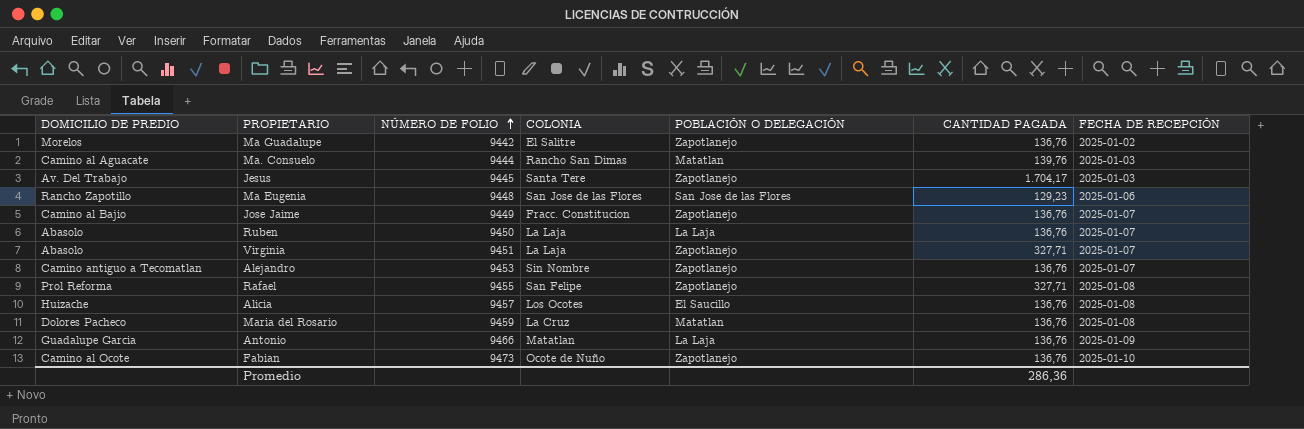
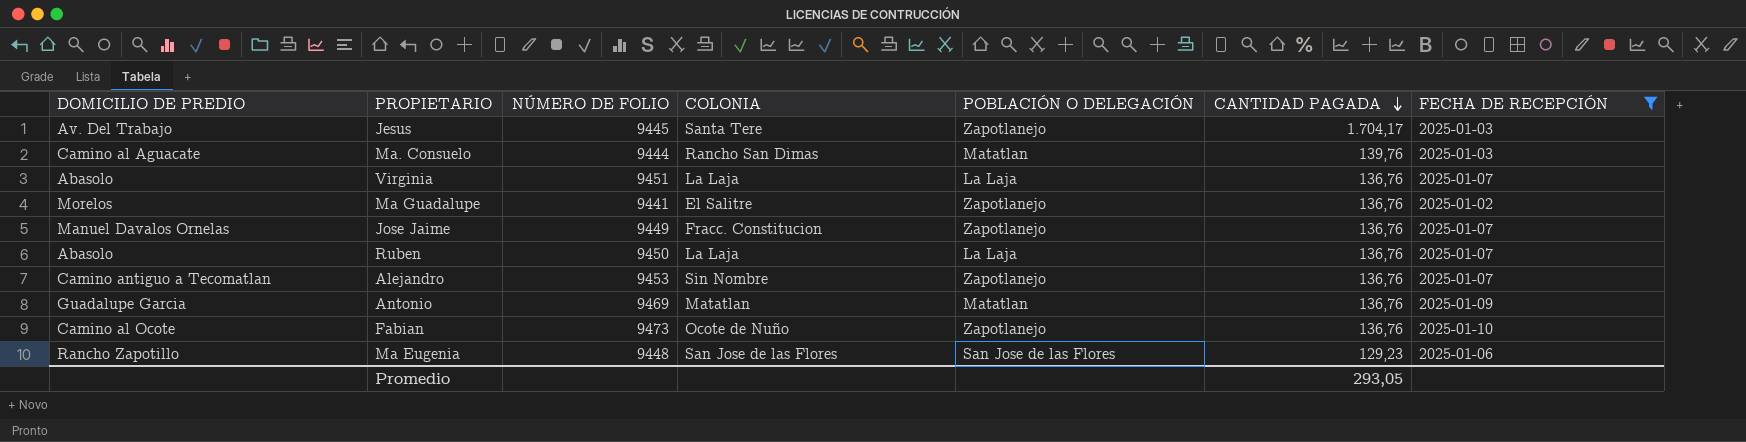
filter: none -> FECHA DE RECEPCIÓN != 2025-01-08
row order: NÚMERO DE FOLIO ascending -> CANTIDAD PAGADA descending
Virginia | POBLACIÓN O DELEGACIÓN: Zapotlanejo -> La Laja
Virginia | CANTIDAD PAGADA: 327,71 -> 136,76
Ma Guadalupe | NÚMERO DE FOLIO: 9442 -> 9441
Jose Jaime | DOMICILIO DE PREDIO: Camino al Bajio -> Manuel Davalos Ornelas
Antonio | NÚMERO DE FOLIO: 9466 -> 9469
Antonio | POBLACIÓN O DELEGACIÓN: La Laja -> Matatlan
Promedio | CANTIDAD PAGADA: 286,36 -> 293,05

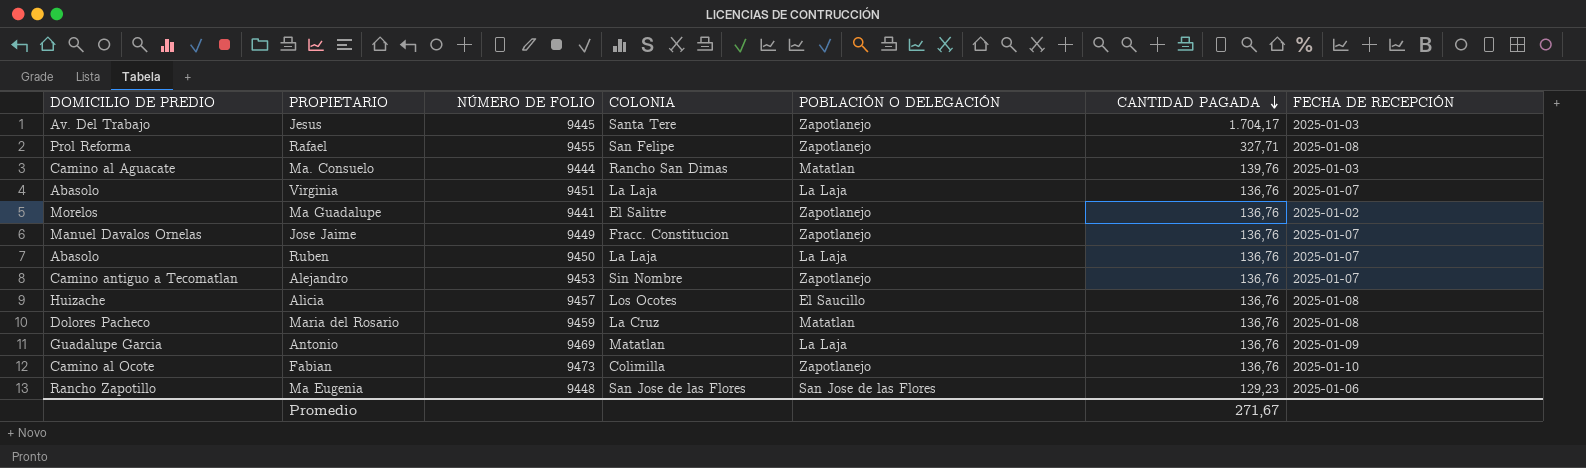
filter: FECHA DE RECEPCIÓN != 2025-01-08 -> none
Antonio | POBLACIÓN O DELEGACIÓN: Matatlan -> La Laja
Fabian | COLONIA: Ocote de Nuño -> Colimilla
Promedio | CANTIDAD PAGADA: 293,05 -> 271,67

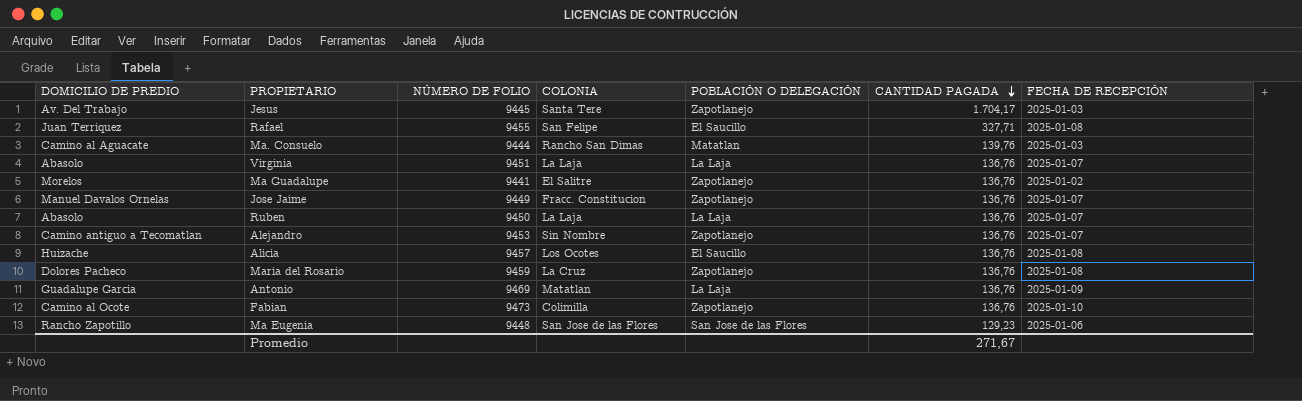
Rafael | DOMICILIO DE PREDIO: Prol Reforma -> Juan Terriquez
Rafael | POBLACIÓN O DELEGACIÓN: Zapotlanejo -> El Saucillo
Maria del Rosario | POBLACIÓN O DELEGACIÓN: Matatlan -> Zapotlanejo

